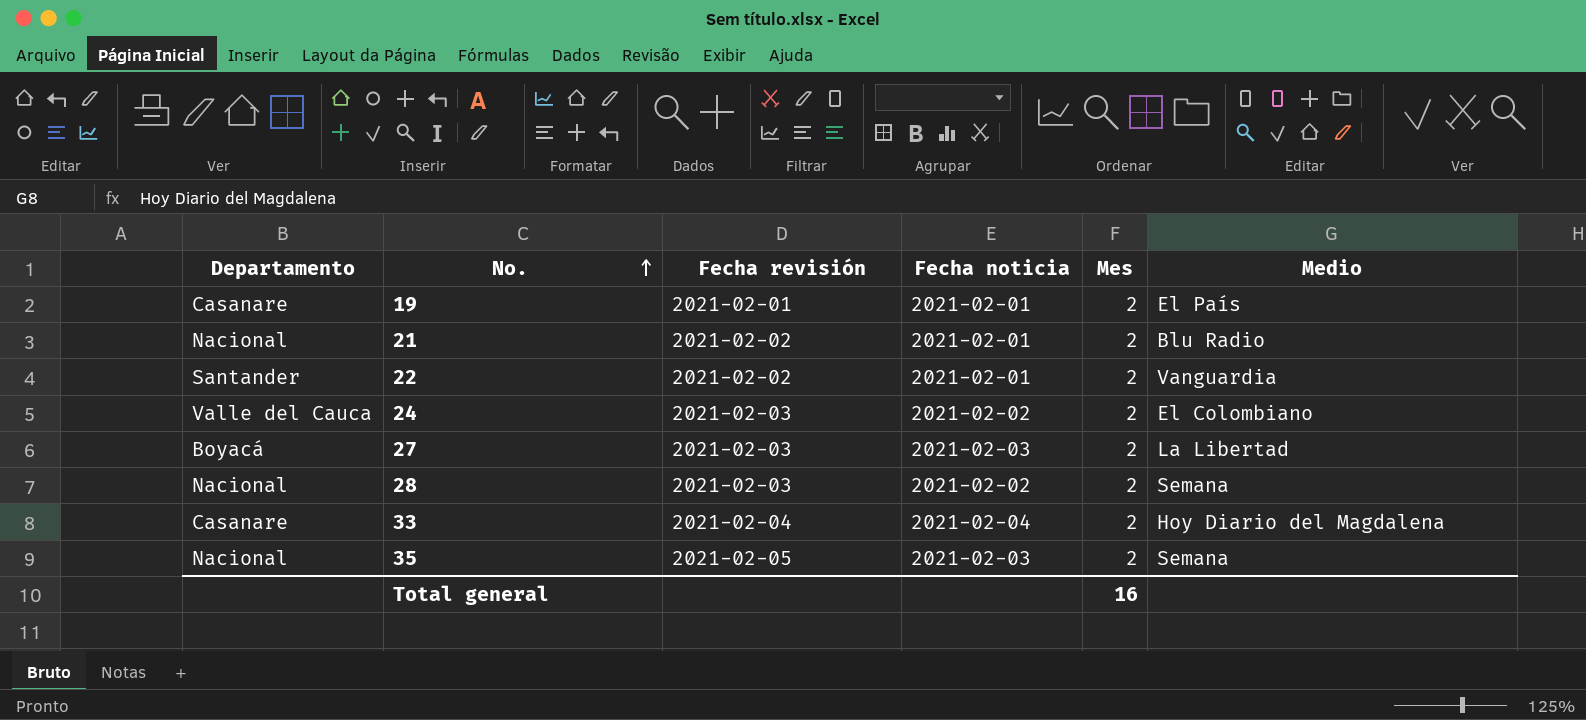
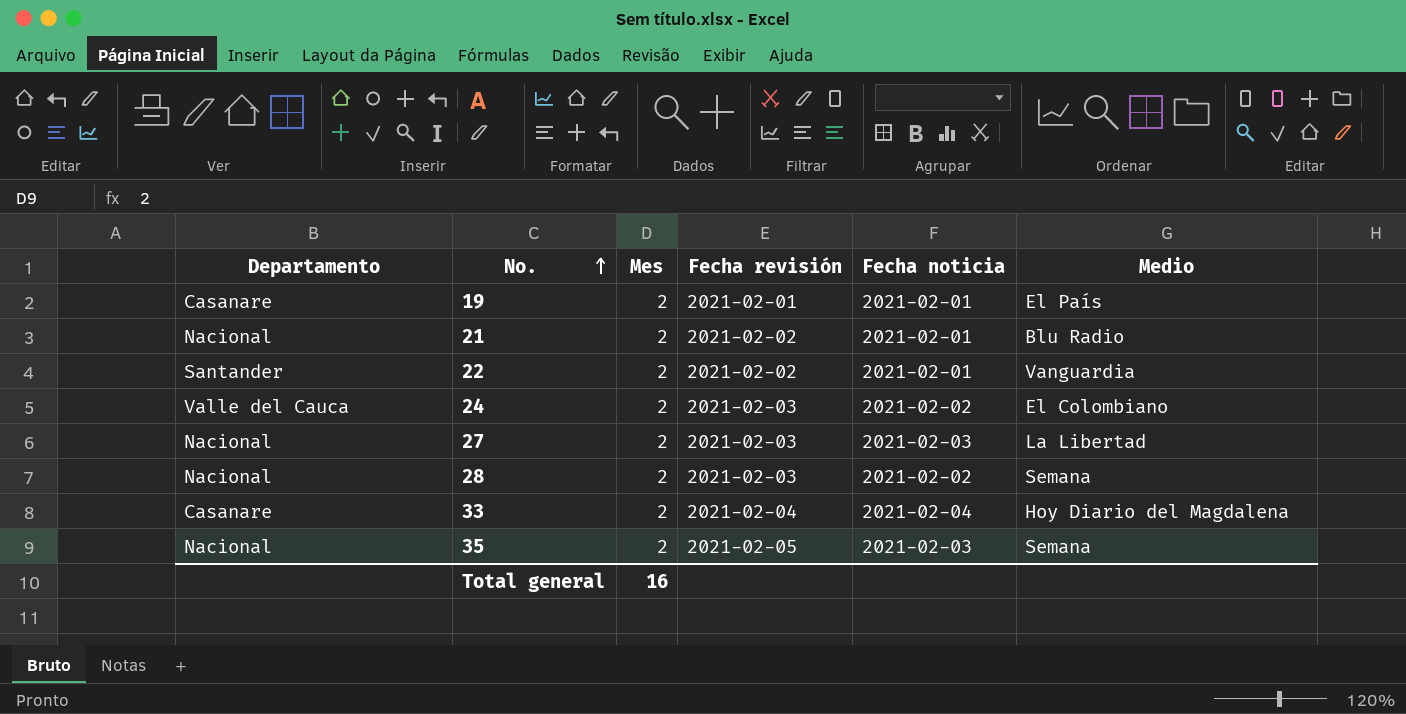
column Mes | position: 5 -> 3
27 | Departamento: Boyacá -> Nacional

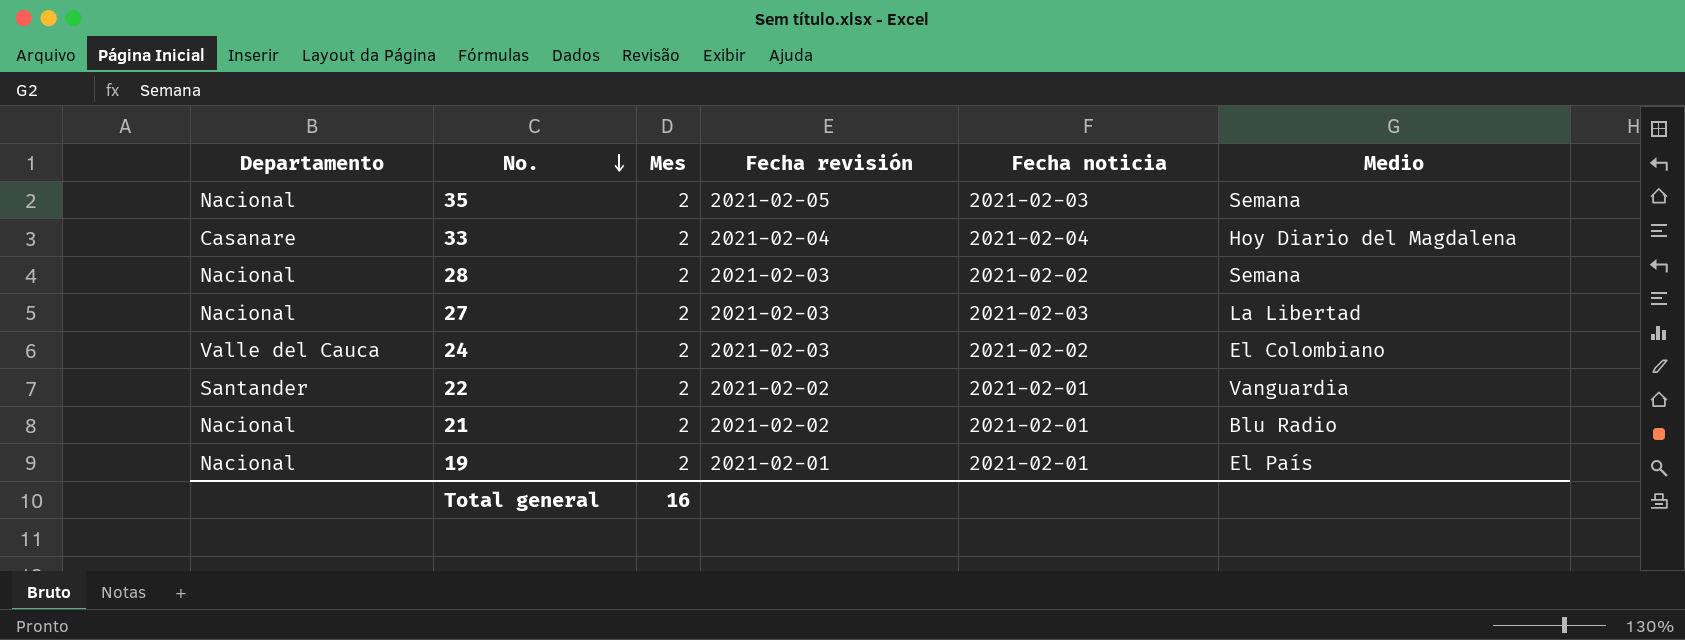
row order: No. ascending -> No. descending
19 | Departamento: Casanare -> Nacional

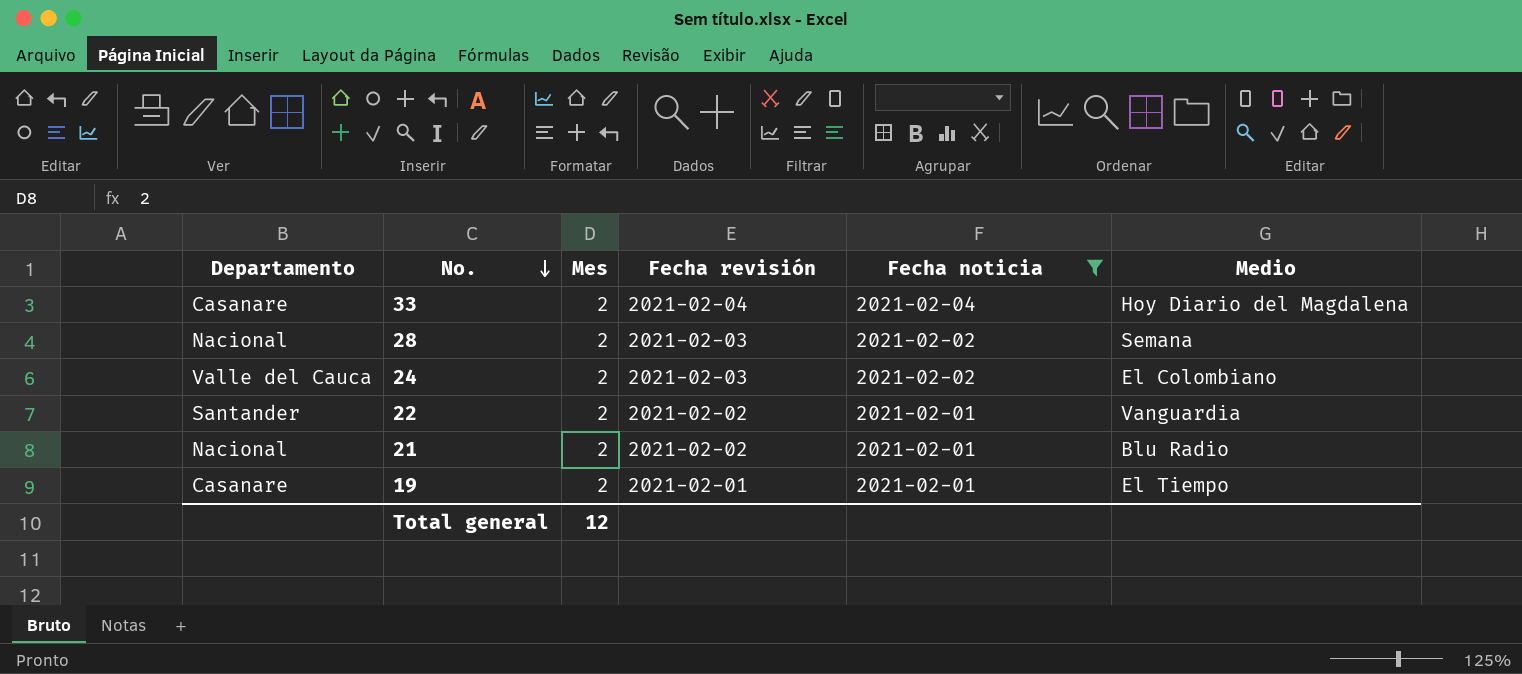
filter: none -> Fecha noticia != 2021-02-03
19 | Departamento: Nacional -> Casanare
19 | Medio: El País -> El Tiempo
Total general | Mes: 16 -> 12

